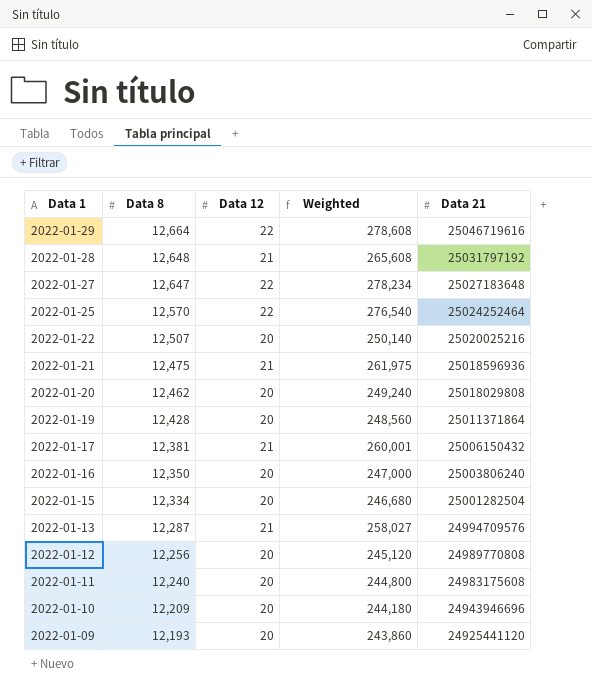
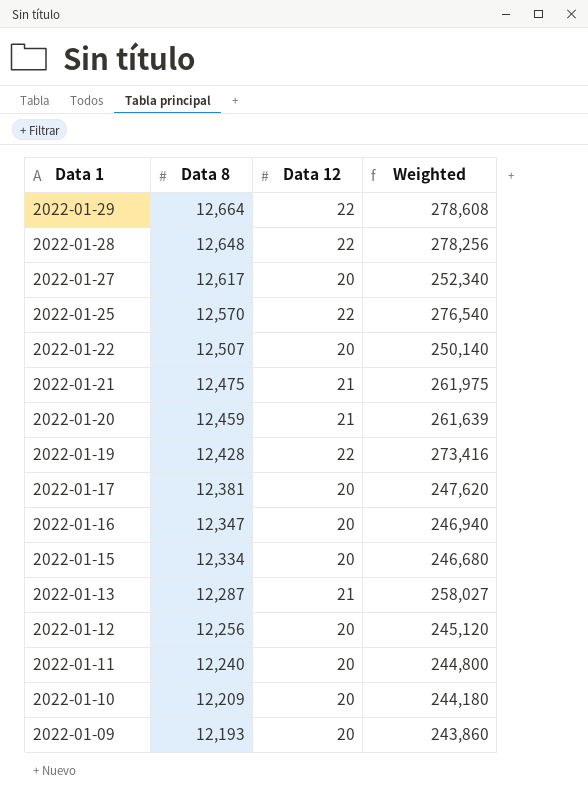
column Data 21 | position: 5 -> none
2022-01-28 | Data 12: 21 -> 22
2022-01-28 | Weighted: 265,608 -> 278,256
2022-01-27 | Data 8: 12,647 -> 12,617
2022-01-27 | Data 12: 22 -> 20
2022-01-27 | Weighted: 278,234 -> 252,340
2022-01-20 | Data 8: 12,462 -> 12,459
2022-01-20 | Data 12: 20 -> 21
2022-01-20 | Weighted: 249,240 -> 261,639
2022-01-19 | Data 12: 20 -> 22
2022-01-19 | Weighted: 248,560 -> 273,416
2022-01-17 | Data 12: 21 -> 20
2022-01-17 | Weighted: 260,001 -> 247,620
2022-01-16 | Data 8: 12,350 -> 12,347
2022-01-16 | Weighted: 247,000 -> 246,940

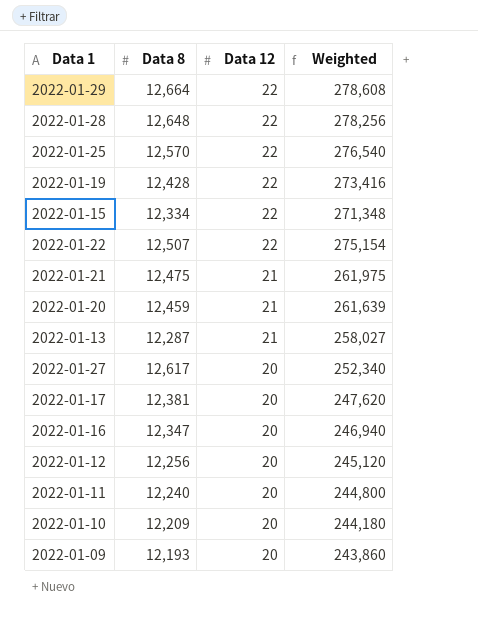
row order: Data 1 descending -> Data 12 descending
2022-01-15 | Data 12: 20 -> 22
2022-01-15 | Weighted: 246,680 -> 271,348
2022-01-22 | Data 12: 20 -> 22
2022-01-22 | Weighted: 250,140 -> 275,154

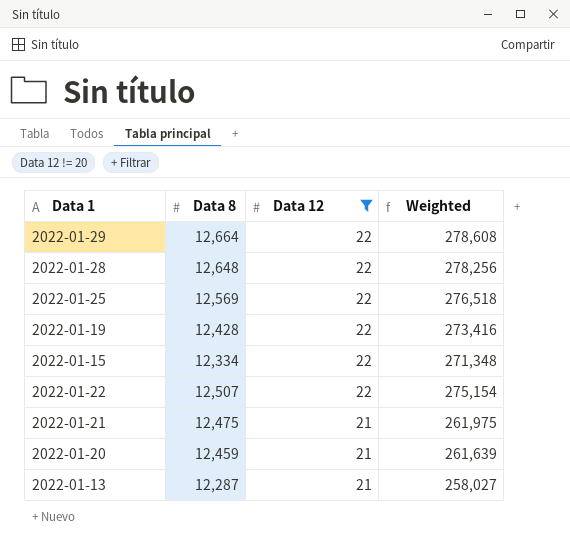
filter: none -> Data 12 != 20
2022-01-25 | Data 8: 12,570 -> 12,569
2022-01-25 | Weighted: 276,540 -> 276,518

